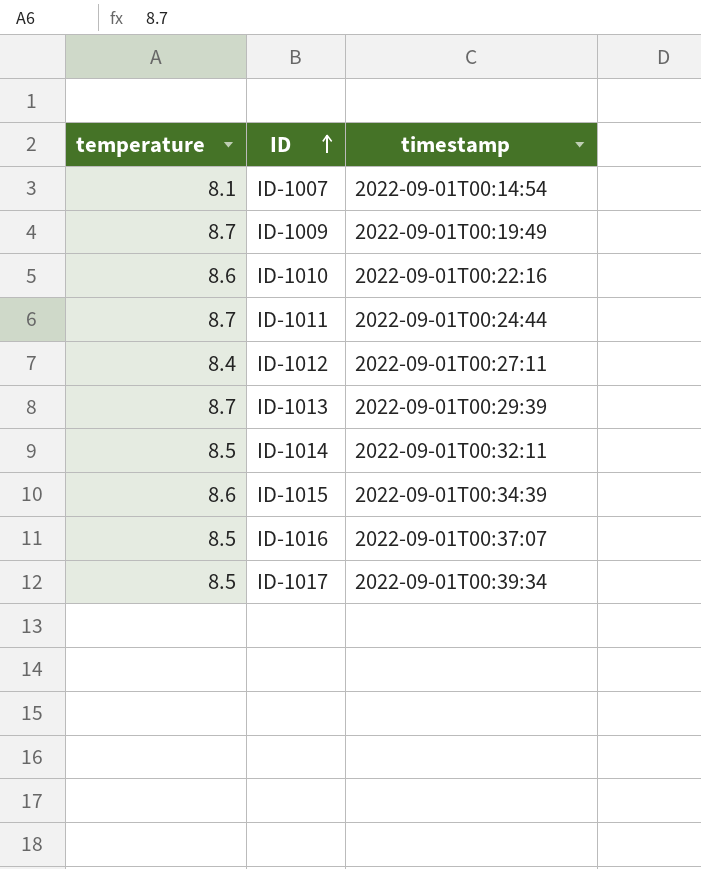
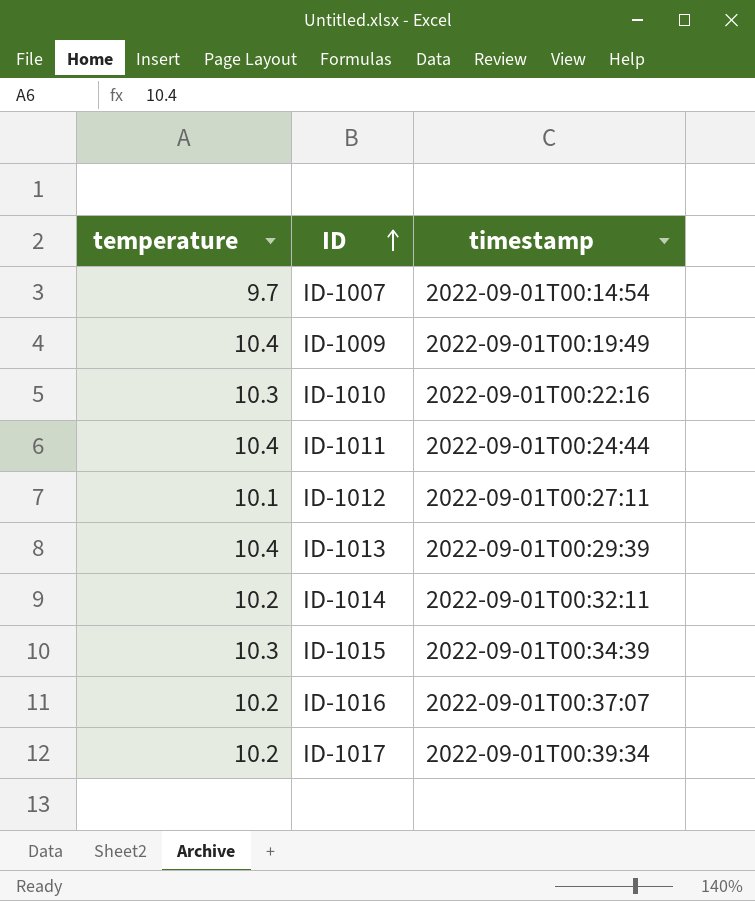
ID-1007 | temperature: 8.1 -> 9.7
ID-1009 | temperature: 8.7 -> 10.4
ID-1010 | temperature: 8.6 -> 10.3
ID-1011 | temperature: 8.7 -> 10.4
ID-1012 | temperature: 8.4 -> 10.1
ID-1013 | temperature: 8.7 -> 10.4
ID-1014 | temperature: 8.5 -> 10.2
ID-1015 | temperature: 8.6 -> 10.3
ID-1016 | temperature: 8.5 -> 10.2
ID-1017 | temperature: 8.5 -> 10.2

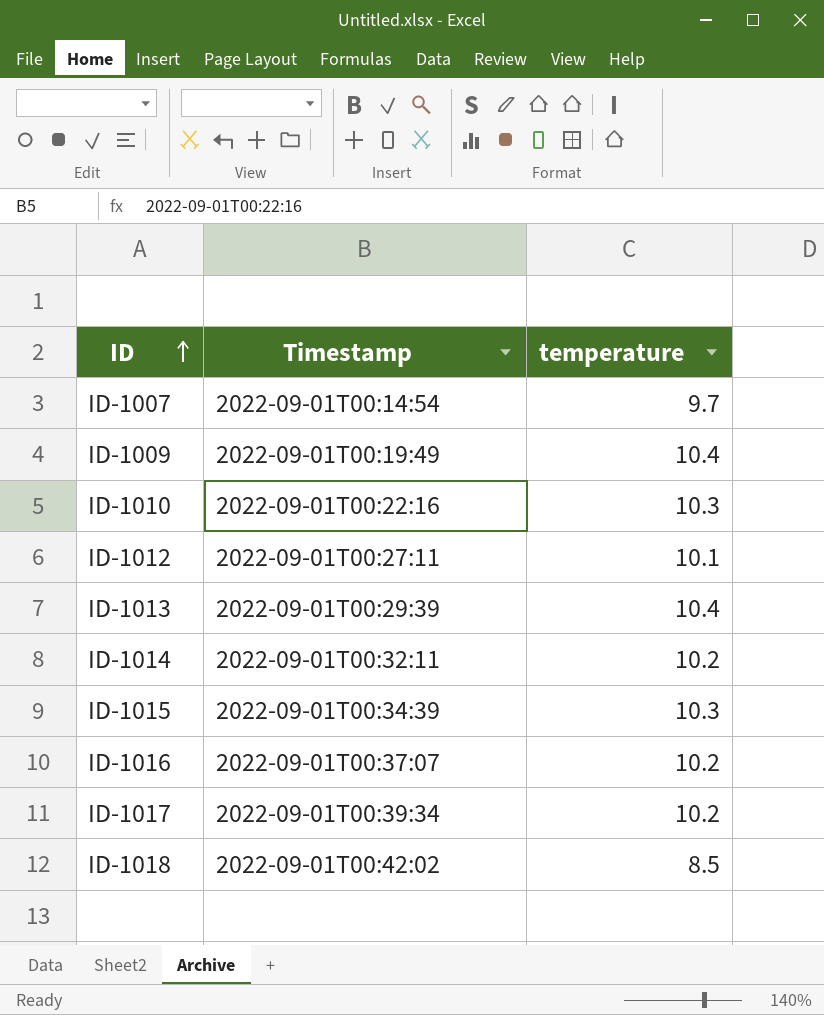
column name: timestamp -> Timestamp
column temperature | position: 1 -> 3
row ID-1011: 10.4 | 2022-09-01T00:24:44 -> none
row ID-1018: none -> 2022-09-01T00:42:02 | 8.5

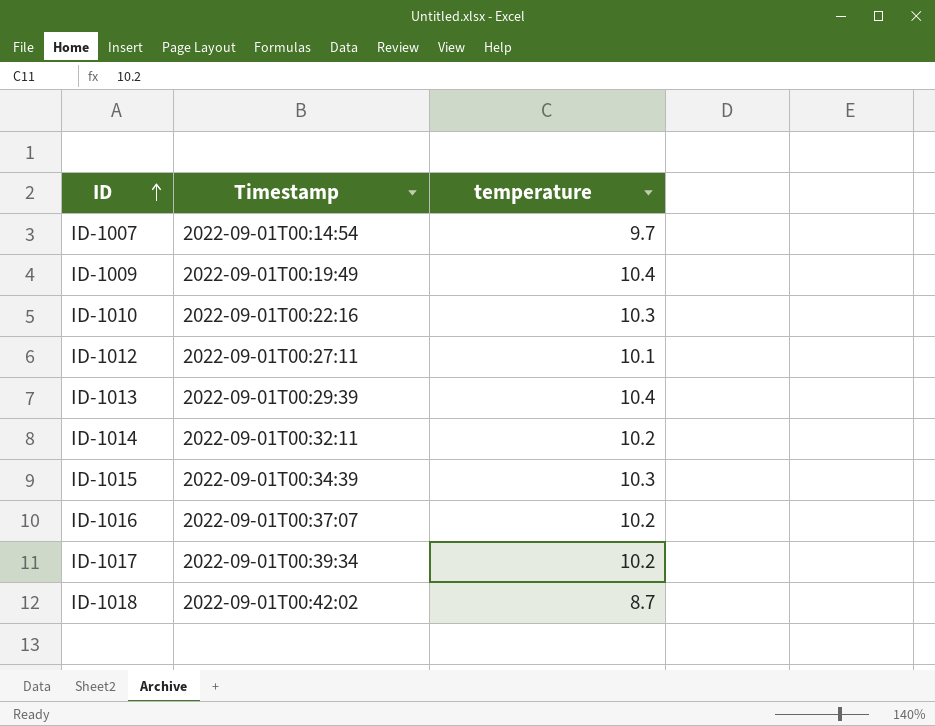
ID-1018 | temperature: 8.5 -> 8.7

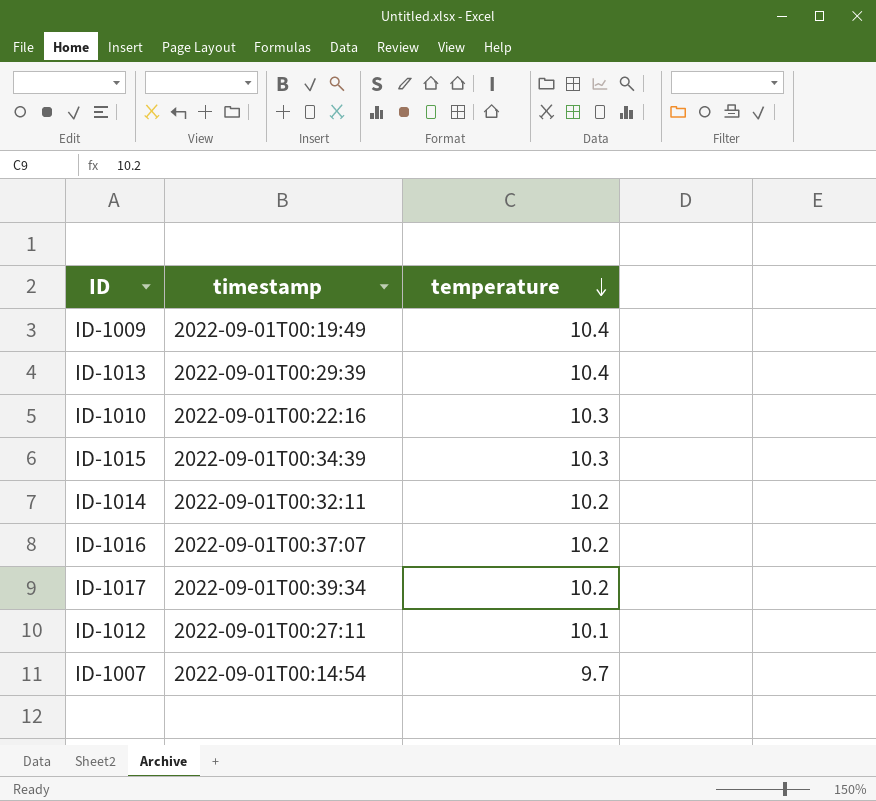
row order: ID ascending -> temperature descending
column name: Timestamp -> timestamp
row ID-1018: 2022-09-01T00:42:02 | 8.7 -> none

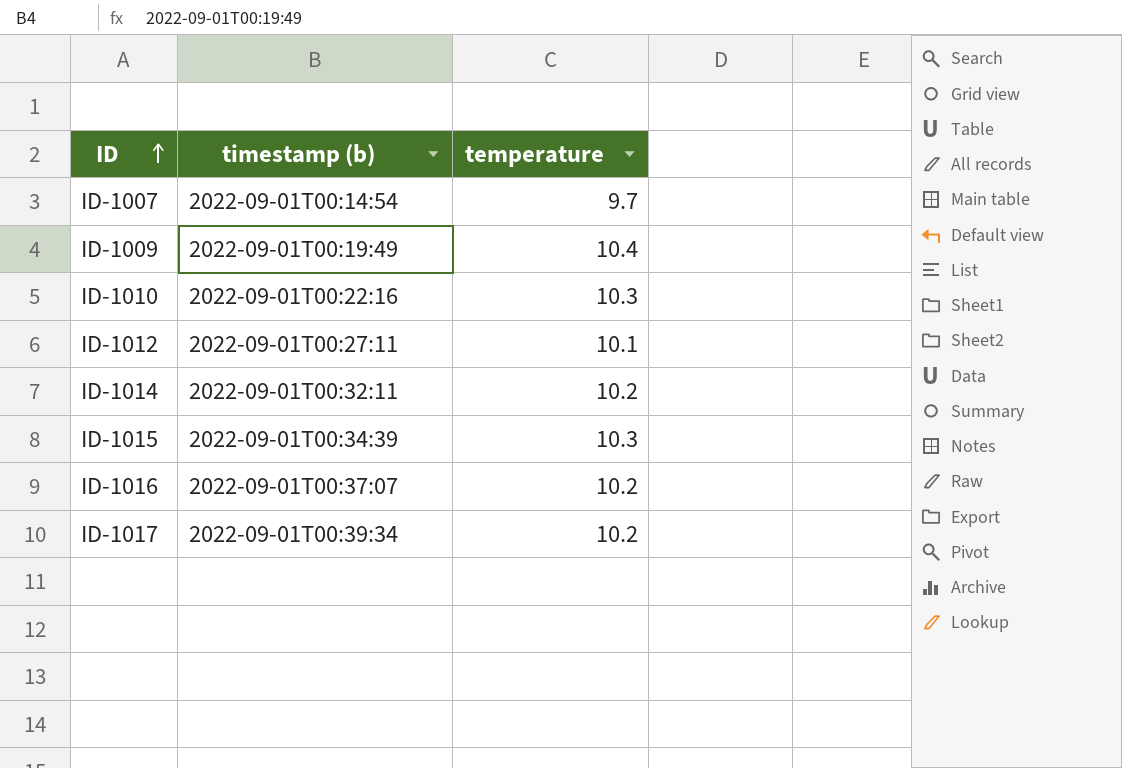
row order: temperature descending -> ID ascending
column name: timestamp -> timestamp (b)
row ID-1013: 2022-09-01T00:29:39 | 10.4 -> none

